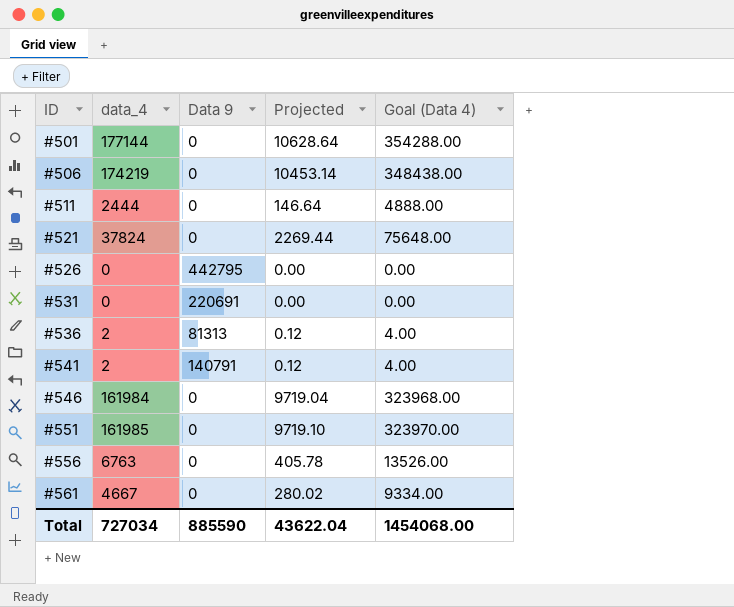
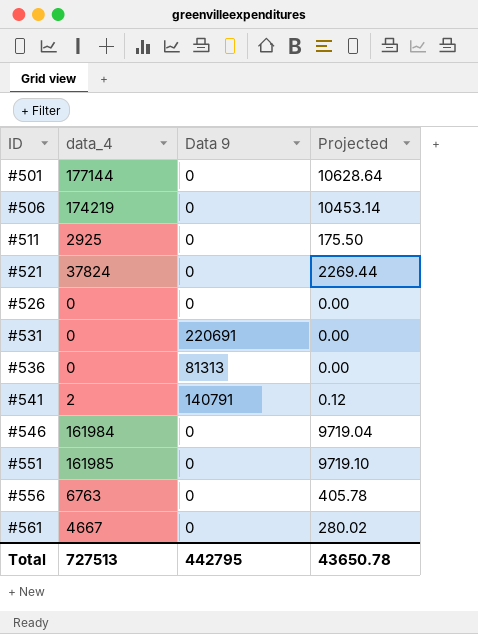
column Goal (Data 4) | formula: [data_4] * 2 -> none
#511 | data_4: 2444 -> 2925
#511 | Projected: 146.64 -> 175.50
#526 | Data 9: 442795 -> 0
#536 | data_4: 2 -> 0
#536 | Projected: 0.12 -> 0.00
Total | data_4: 727034 -> 727513
Total | Data 9: 885590 -> 442795
Total | Projected: 43622.04 -> 43650.78

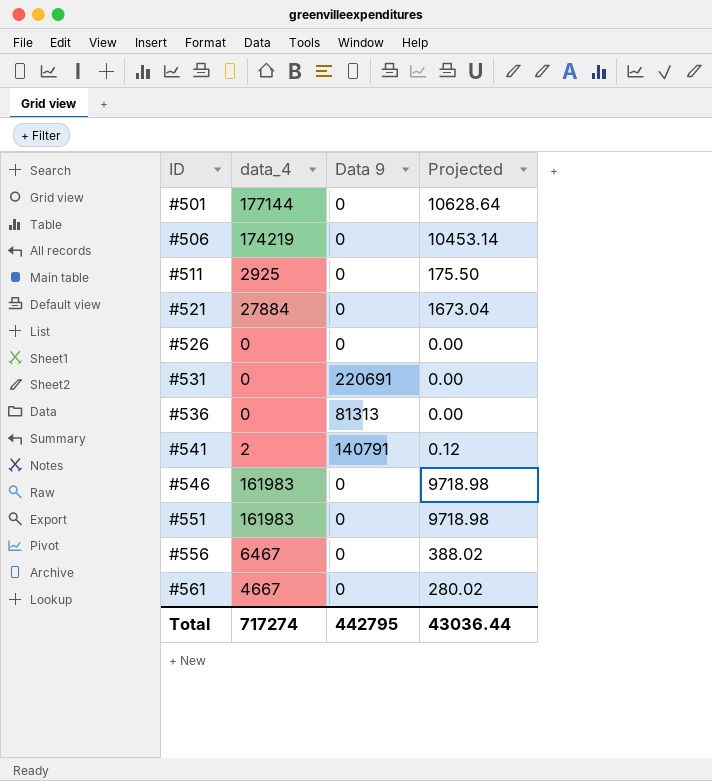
#521 | data_4: 37824 -> 27884
#521 | Projected: 2269.44 -> 1673.04
#546 | data_4: 161984 -> 161983
#546 | Projected: 9719.04 -> 9718.98
#551 | data_4: 161985 -> 161983
#551 | Projected: 9719.10 -> 9718.98
#556 | data_4: 6763 -> 6467
#556 | Projected: 405.78 -> 388.02
Total | data_4: 727513 -> 717274
Total | Projected: 43650.78 -> 43036.44

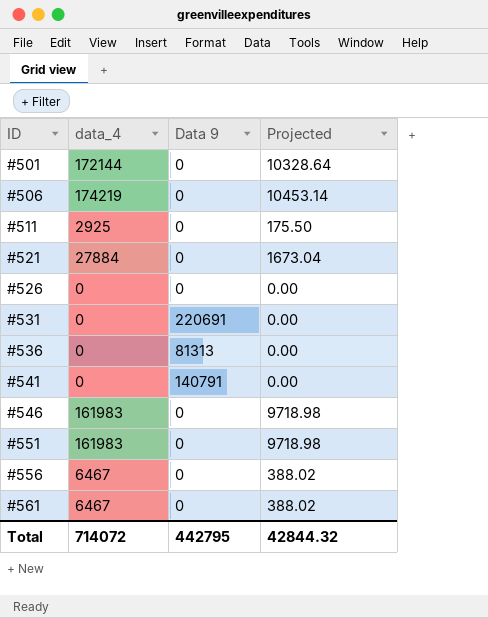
#501 | data_4: 177144 -> 172144
#501 | Projected: 10628.64 -> 10328.64
#541 | data_4: 2 -> 0
#541 | Projected: 0.12 -> 0.00
#561 | data_4: 4667 -> 6467
#561 | Projected: 280.02 -> 388.02
Total | data_4: 717274 -> 714072
Total | Projected: 43036.44 -> 42844.32

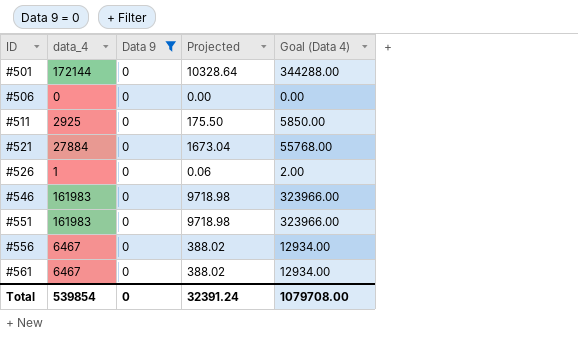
filter: none -> Data 9 = 0
column Goal (Data 4) | formula: none -> [data_4] * 2
#506 | data_4: 174219 -> 0
#506 | Projected: 10453.14 -> 0.00
#526 | data_4: 0 -> 1
#526 | Projected: 0.00 -> 0.06
Total | data_4: 714072 -> 539854
Total | Data 9: 442795 -> 0
Total | Projected: 42844.32 -> 32391.24

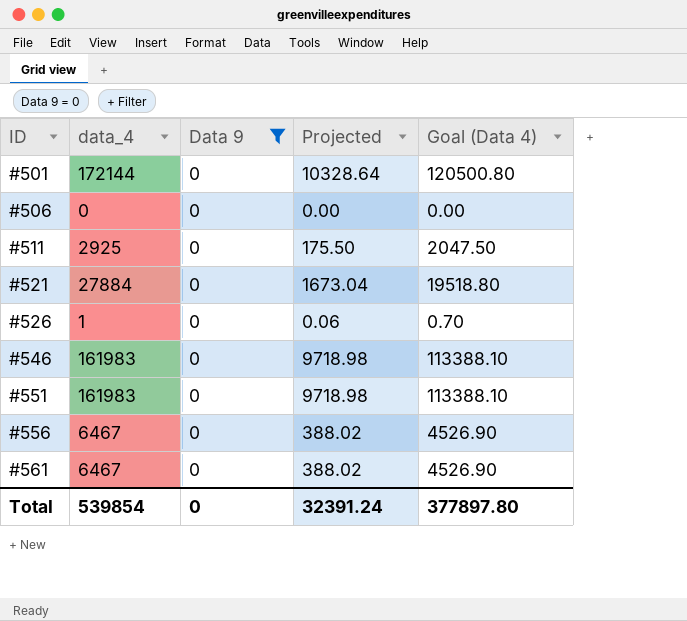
column Goal (Data 4) | formula: [data_4] * 2 -> [data_4] * 0.7
Total | Goal (Data 4): 1079708.00 -> 377897.80

